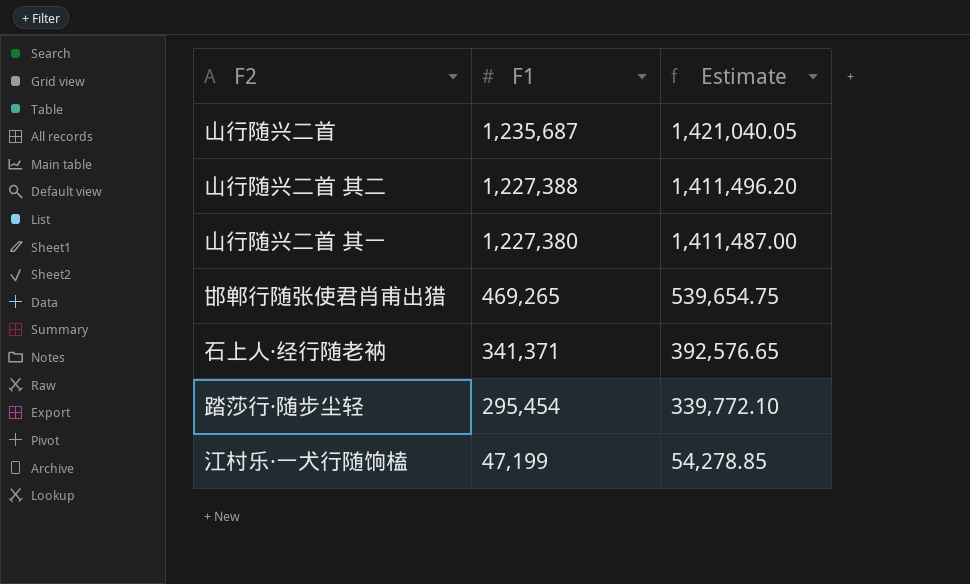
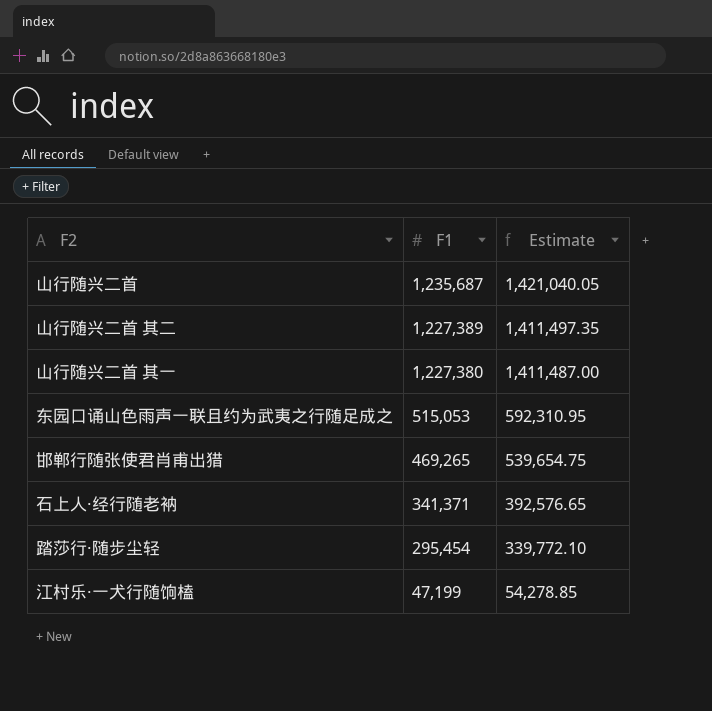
山行随兴二首 其二 | F1: 1,227,388 -> 1,227,389
山行随兴二首 其二 | Estimate: 1,411,496.20 -> 1,411,497.35
row 东园口诵山色雨声一联且约为武夷之行随足成之: none -> 515,053 | 592,310.95

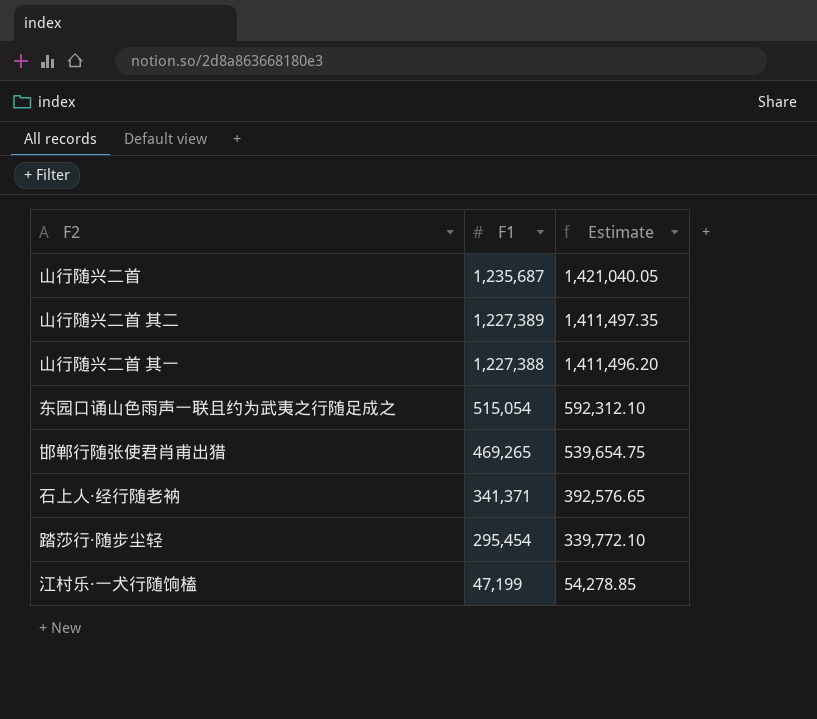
山行随兴二首 其一 | F1: 1,227,380 -> 1,227,388
山行随兴二首 其一 | Estimate: 1,411,487.00 -> 1,411,496.20
东园口诵山色雨声一联且约为武夷之行随足成之 | F1: 515,053 -> 515,054
东园口诵山色雨声一联且约为武夷之行随足成之 | Estimate: 592,310.95 -> 592,312.10

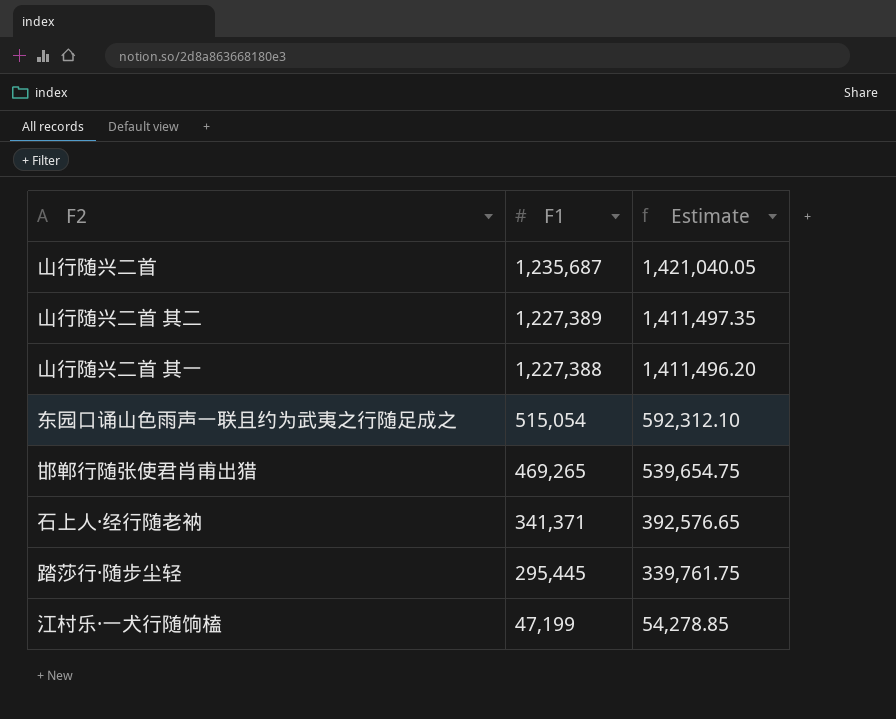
踏莎行·随步尘轻 | F1: 295,454 -> 295,445
踏莎行·随步尘轻 | Estimate: 339,772.10 -> 339,761.75

